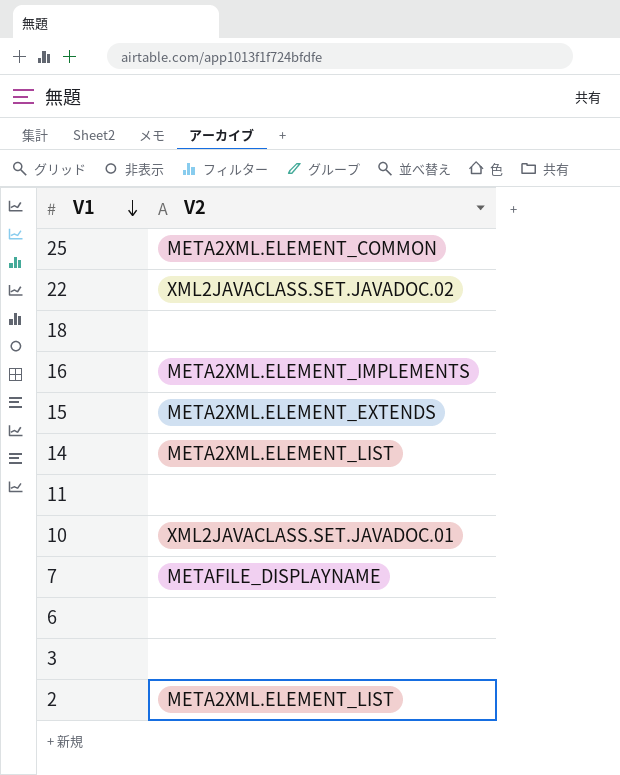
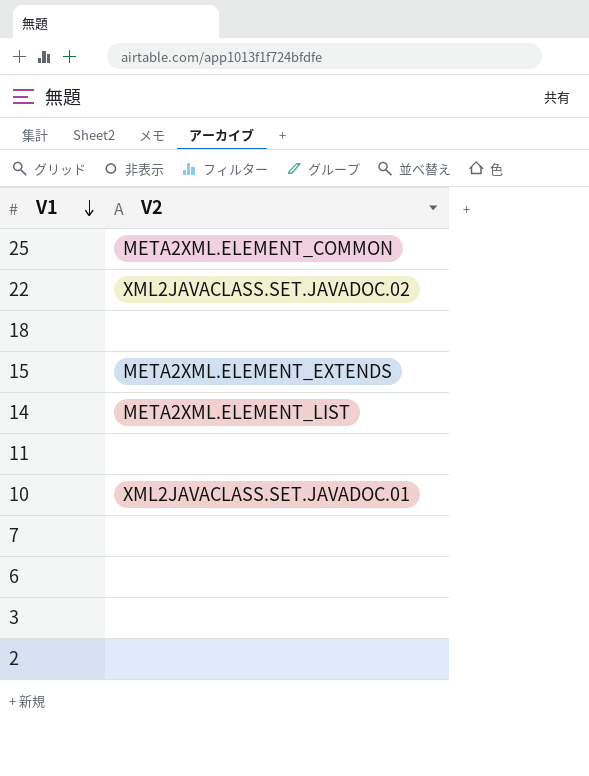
row 16: META2XML.ELEMENT_IMPLEMENTS -> none
7 | V2: METAFILE_DISPLAYNAME -> none
2 | V2: META2XML.ELEMENT_LIST -> none

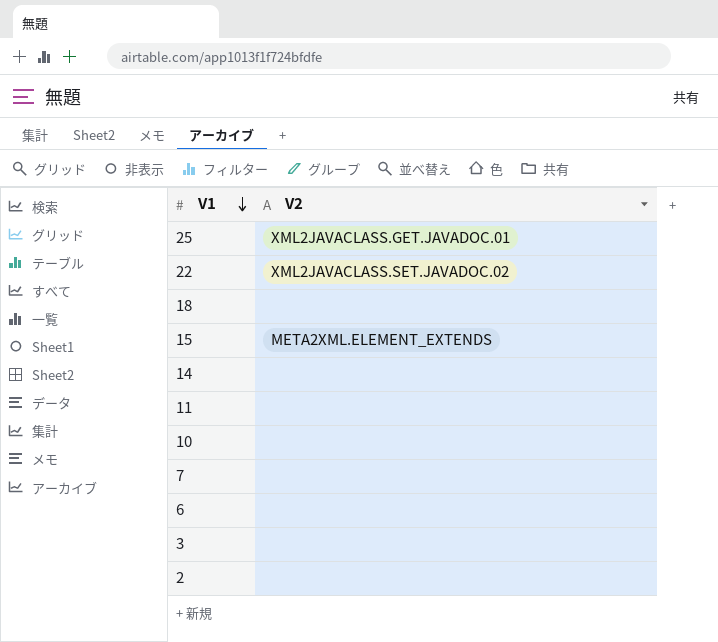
25 | V2: META2XML.ELEMENT_COMMON -> XML2JAVACLASS.GET.JAVADOC.01
14 | V2: META2XML.ELEMENT_LIST -> none
10 | V2: XML2JAVACLASS.SET.JAVADOC.01 -> none

